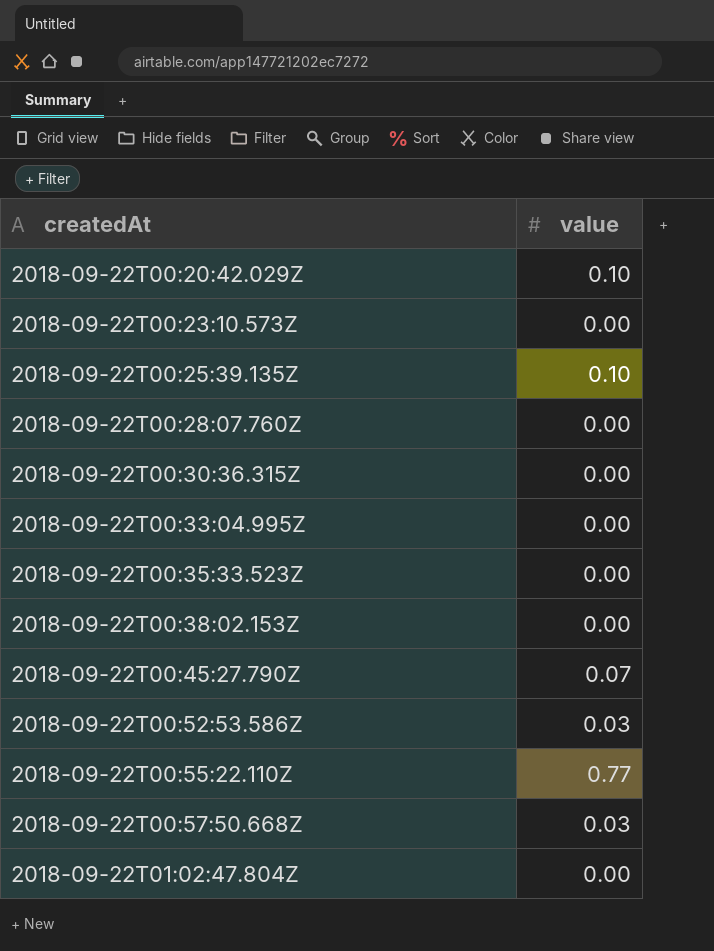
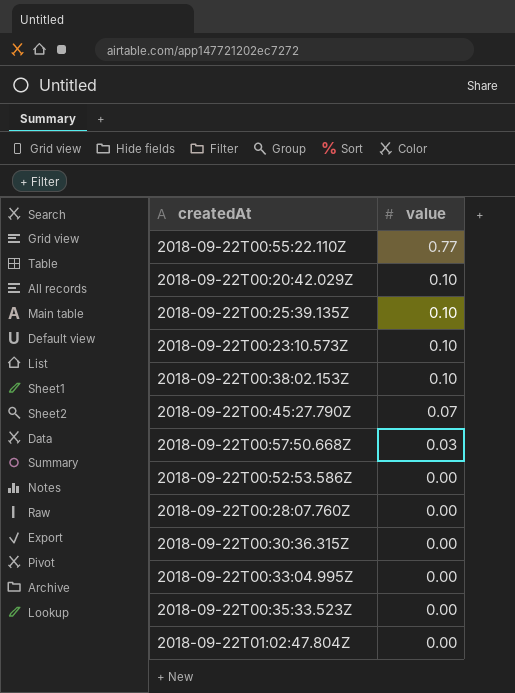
row order: createdAt ascending -> value descending
2018-09-22T00:23:10.573Z | value: 0.00 -> 0.10
2018-09-22T00:38:02.153Z | value: 0.00 -> 0.10
2018-09-22T00:52:53.586Z | value: 0.03 -> 0.00

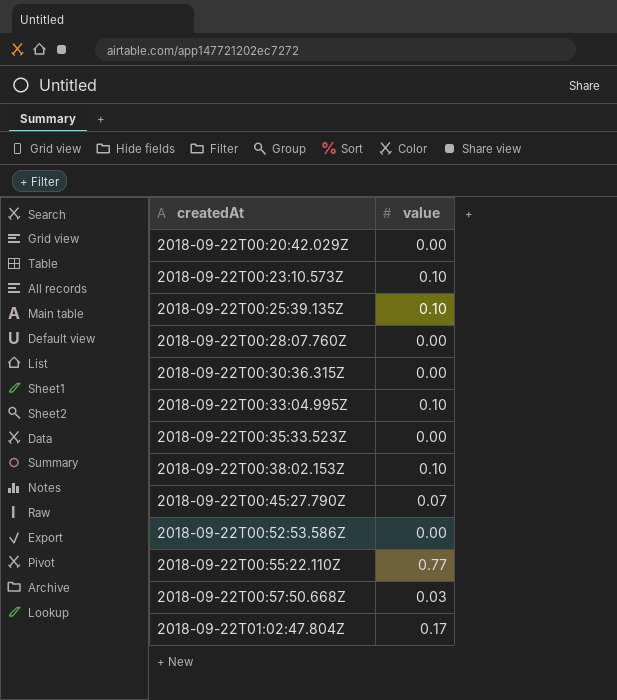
row order: value descending -> createdAt ascending
2018-09-22T00:20:42.029Z | value: 0.10 -> 0.00
2018-09-22T00:33:04.995Z | value: 0.00 -> 0.10
2018-09-22T01:02:47.804Z | value: 0.00 -> 0.17

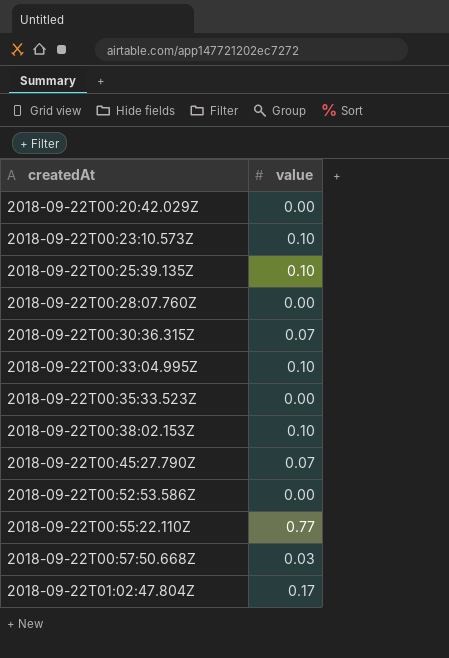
2018-09-22T00:30:36.315Z | value: 0.00 -> 0.07

